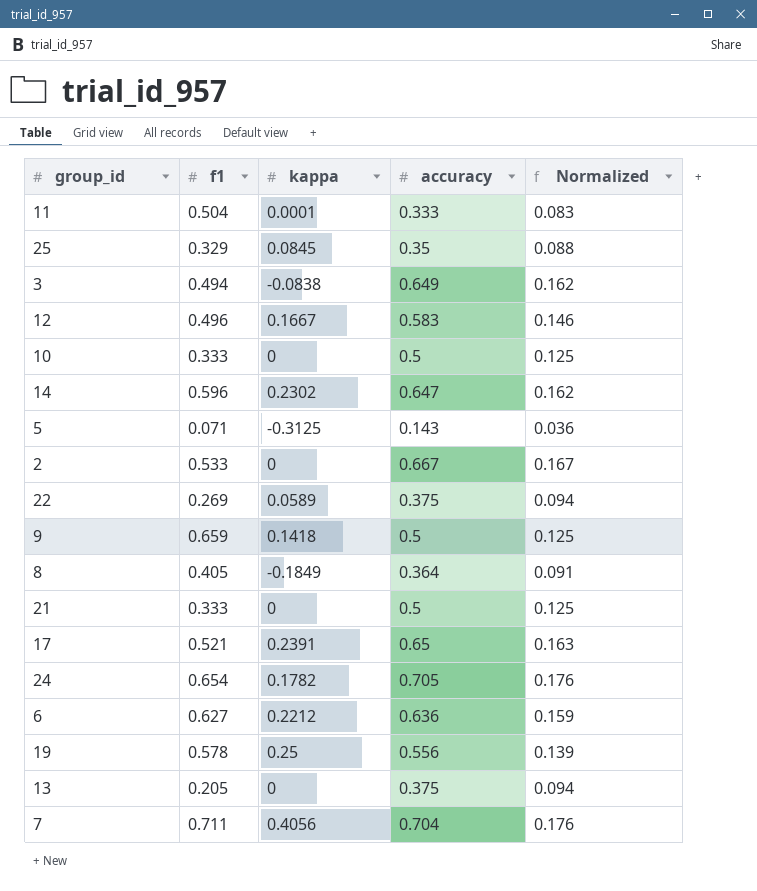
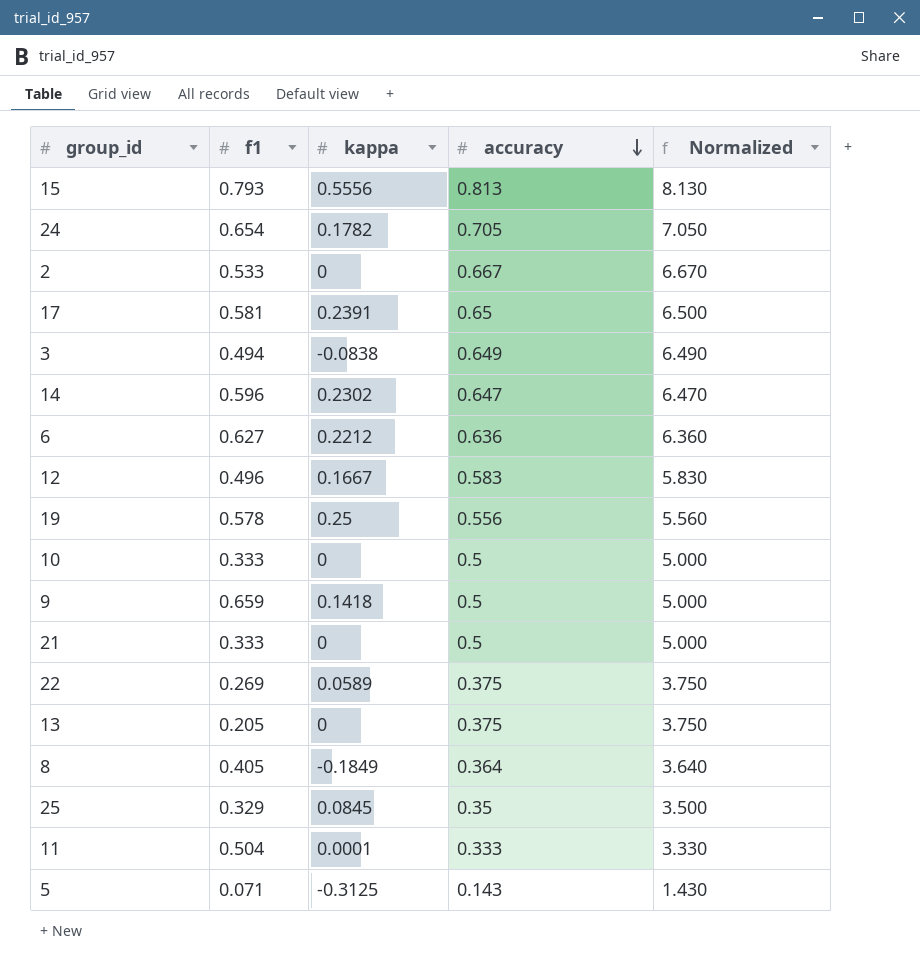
row order: none -> accuracy descending
column Normalized | formula: [accuracy] * 0.25 -> [accuracy] * 10
row 7: 0.711 | 0.4056 | 0.704 | 0.176 -> none
row 15: none -> 0.793 | 0.5556 | 0.813 | 8.130
17 | f1: 0.521 -> 0.581

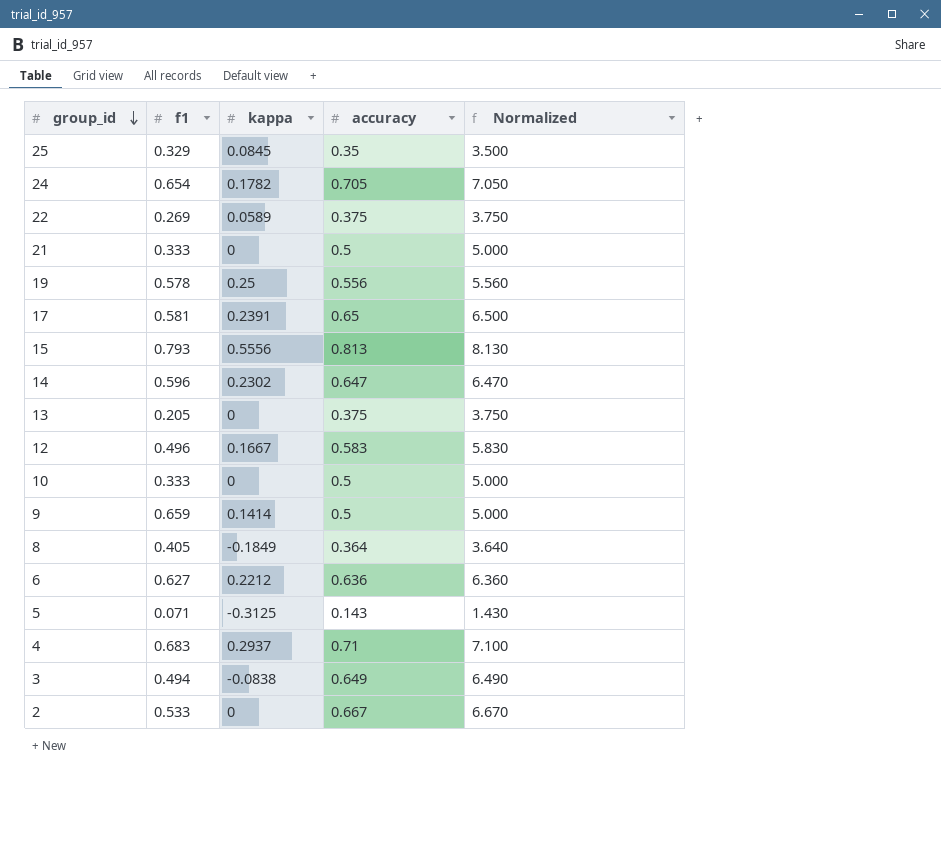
row order: accuracy descending -> group_id descending
row 11: 0.504 | 0.0001 | 0.333 | 3.330 -> none
9 | kappa: 0.1418 -> 0.1414
row 4: none -> 0.683 | 0.2937 | 0.71 | 7.100

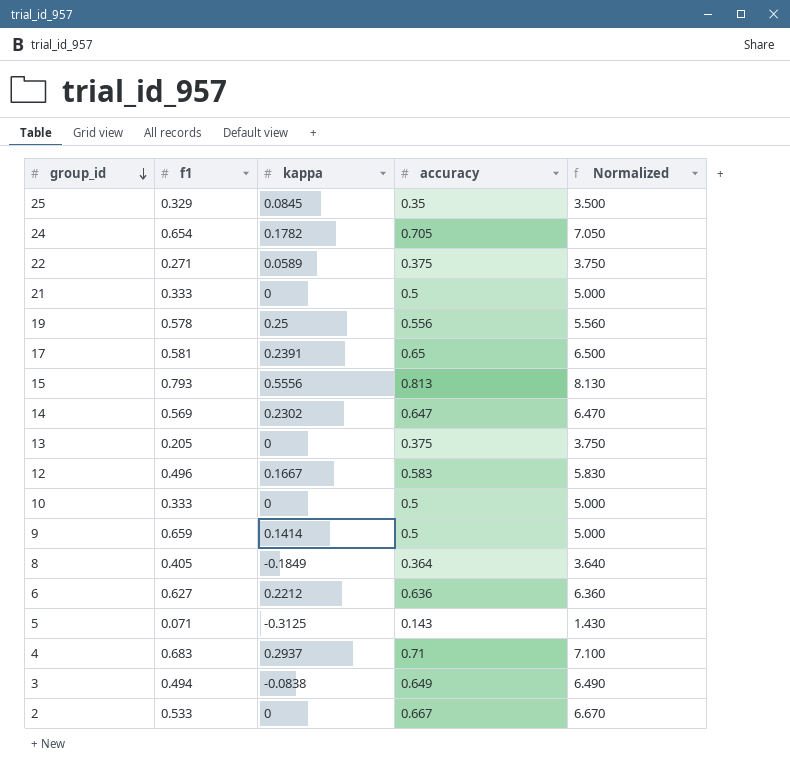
22 | f1: 0.269 -> 0.271
14 | f1: 0.596 -> 0.569

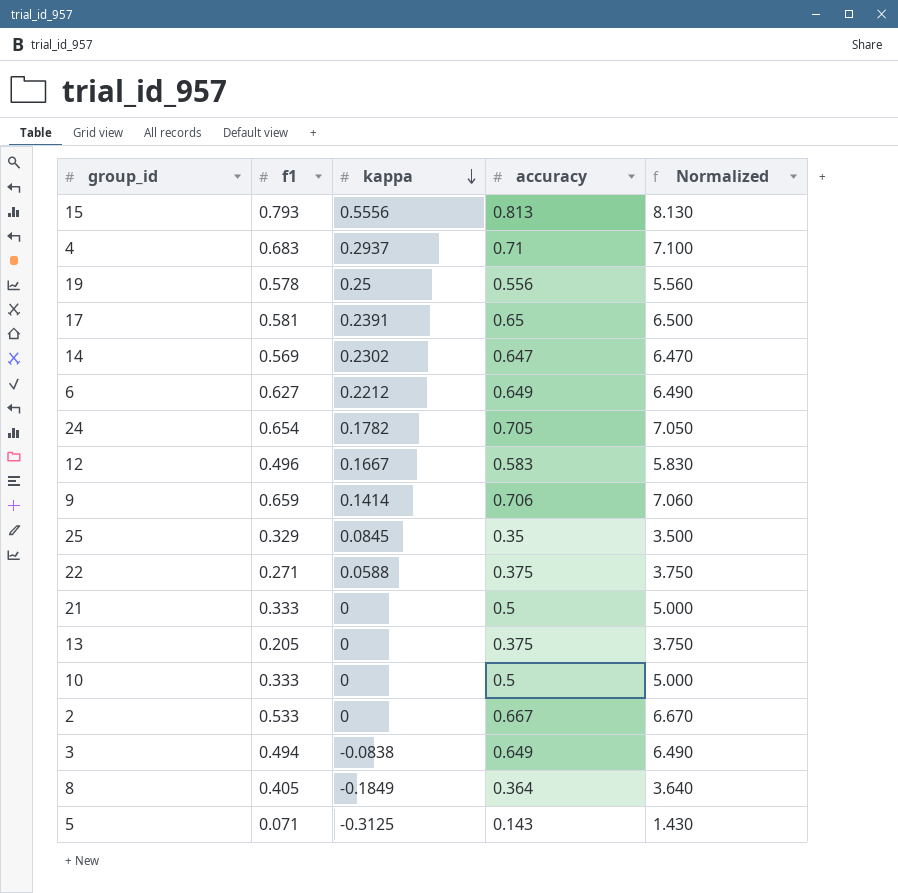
row order: group_id descending -> kappa descending
6 | accuracy: 0.636 -> 0.649
6 | Normalized: 6.360 -> 6.490
9 | accuracy: 0.5 -> 0.706
9 | Normalized: 5.000 -> 7.060
22 | kappa: 0.0589 -> 0.0588

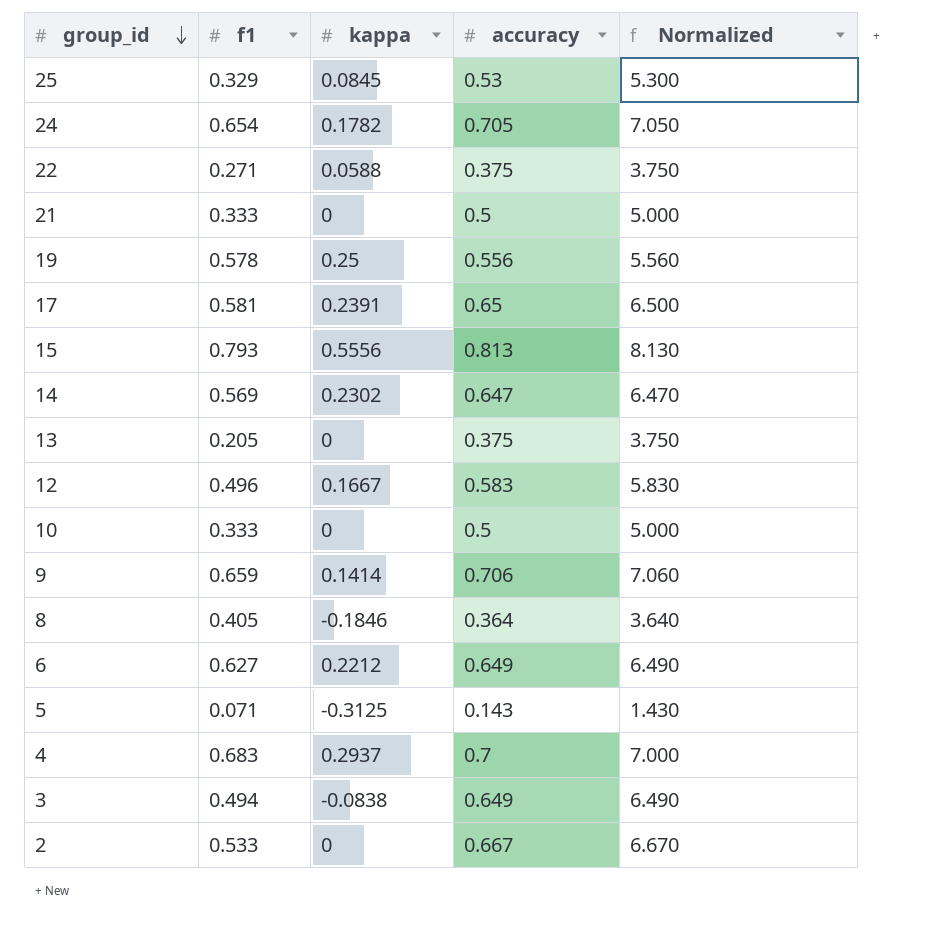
row order: kappa descending -> group_id descending
25 | accuracy: 0.35 -> 0.53
25 | Normalized: 3.500 -> 5.300
8 | kappa: -0.1849 -> -0.1846
4 | accuracy: 0.71 -> 0.7
4 | Normalized: 7.100 -> 7.000

